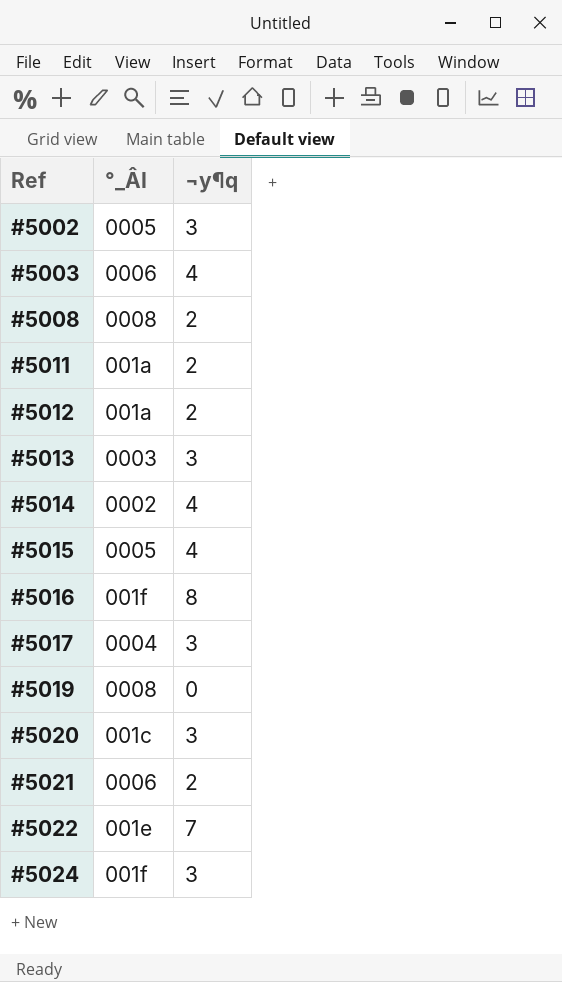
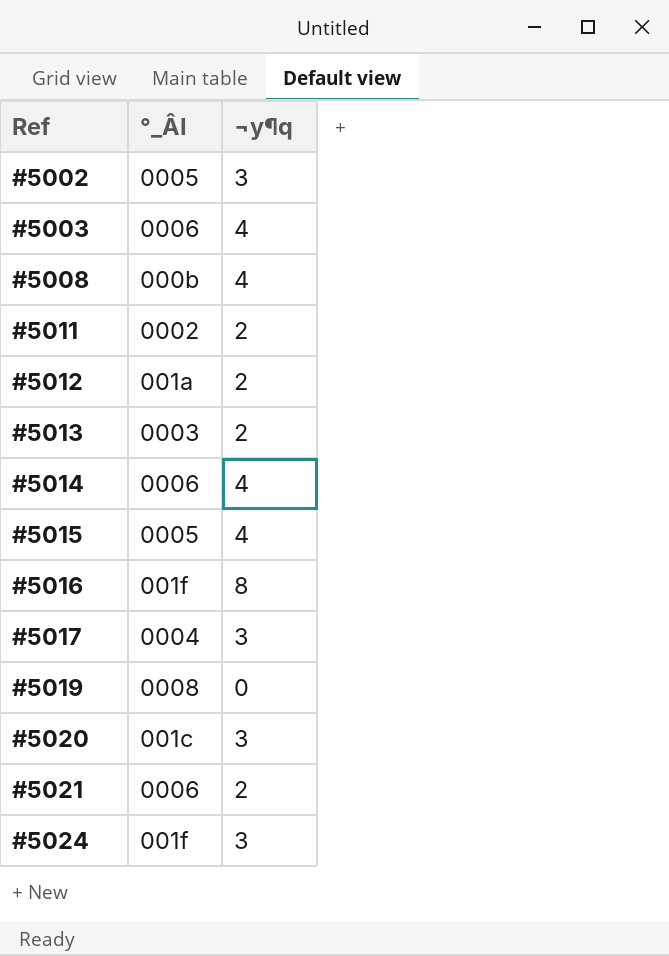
row #5022: 001e | 7 -> none
#5008 | °_ÂI: 0008 -> 000b
#5008 | ¬y¶q: 2 -> 4
#5011 | °_ÂI: 001a -> 0002
#5013 | ¬y¶q: 3 -> 2
#5014 | °_ÂI: 0002 -> 0006

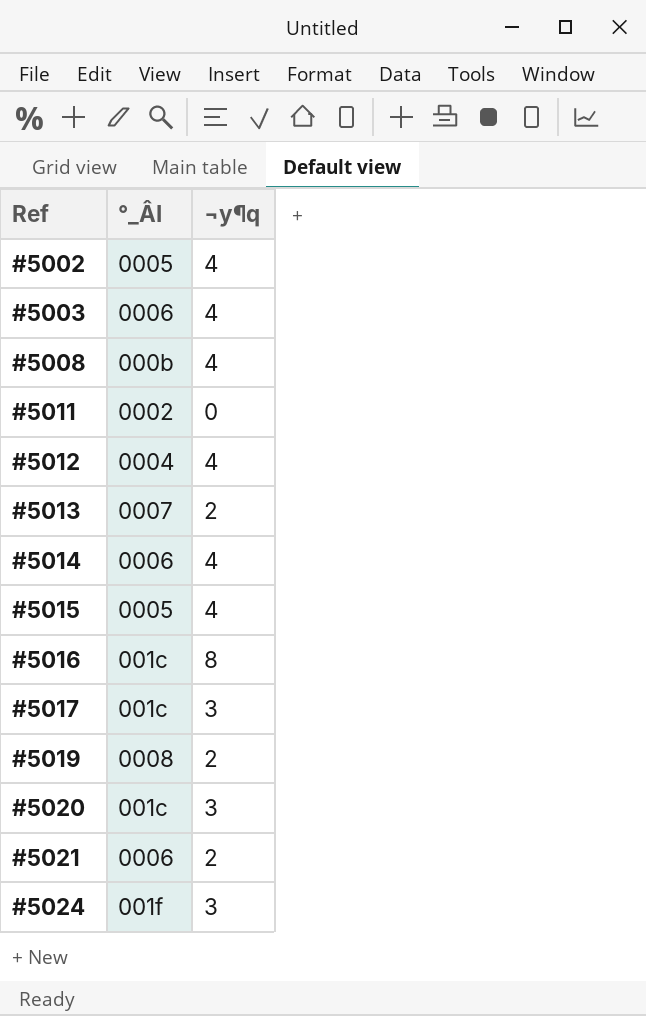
#5002 | ¬y¶q: 3 -> 4
#5011 | ¬y¶q: 2 -> 0
#5012 | °_ÂI: 001a -> 0004
#5012 | ¬y¶q: 2 -> 4
#5013 | °_ÂI: 0003 -> 0007
#5016 | °_ÂI: 001f -> 001c
#5017 | °_ÂI: 0004 -> 001c
#5019 | ¬y¶q: 0 -> 2

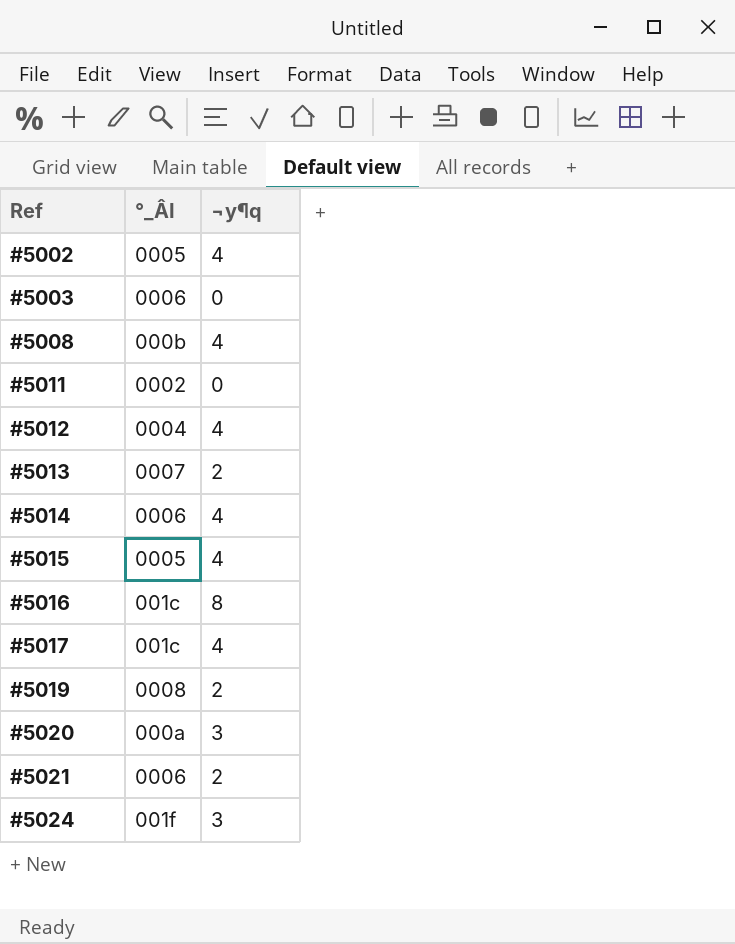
#5003 | ¬y¶q: 4 -> 0
#5017 | ¬y¶q: 3 -> 4
#5020 | °_ÂI: 001c -> 000a

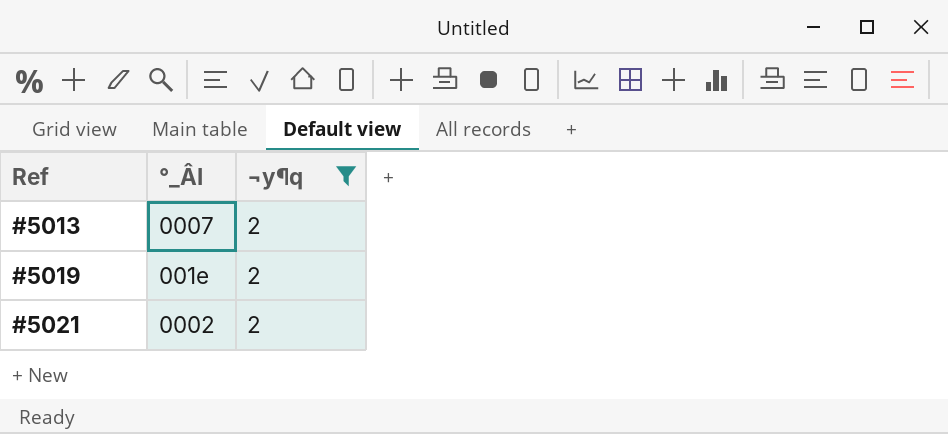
filter: none -> ¬y¶q = 2
#5019 | °_ÂI: 0008 -> 001e
#5021 | °_ÂI: 0006 -> 0002

